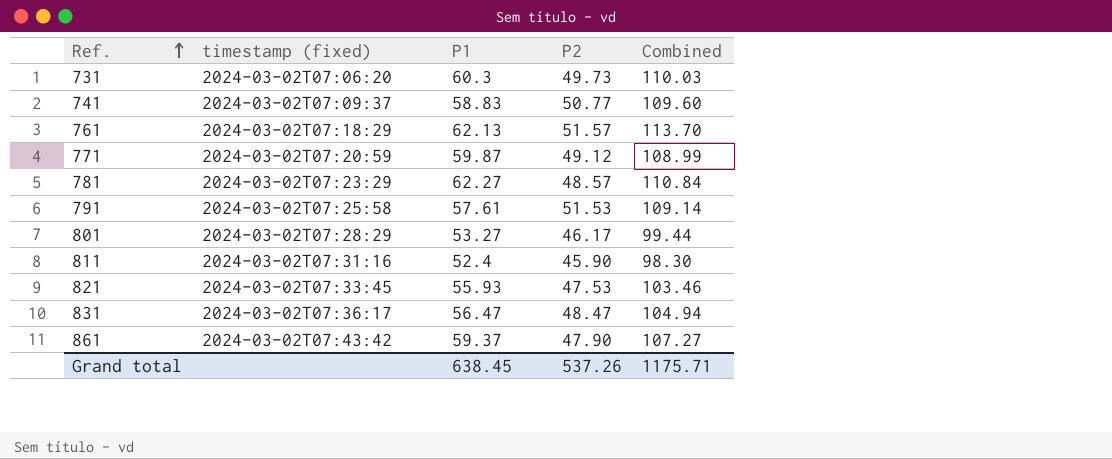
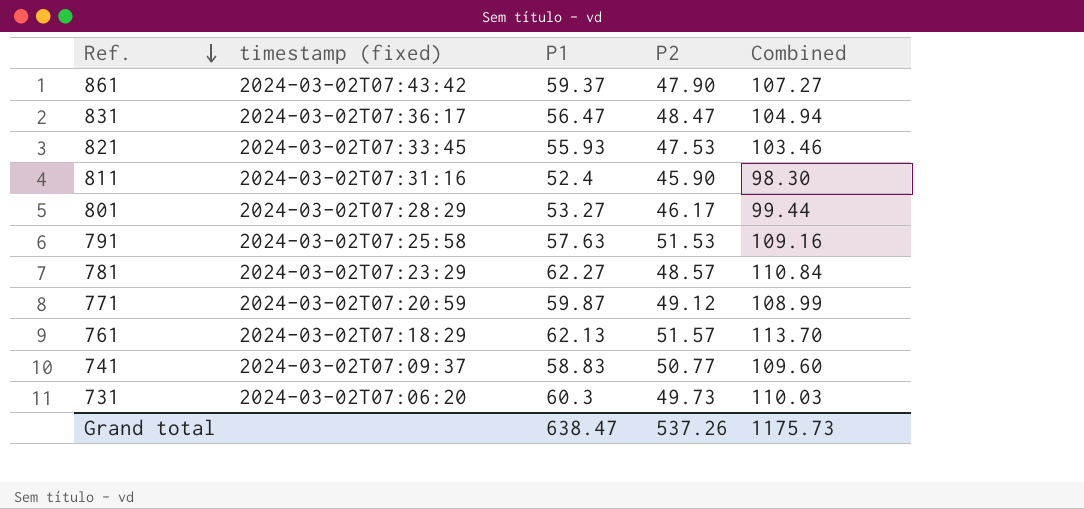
row order: Ref. ascending -> Ref. descending
791 | P1: 57.61 -> 57.63
791 | Combined: 109.14 -> 109.16
Grand total | P1: 638.45 -> 638.47
Grand total | Combined: 1175.71 -> 1175.73

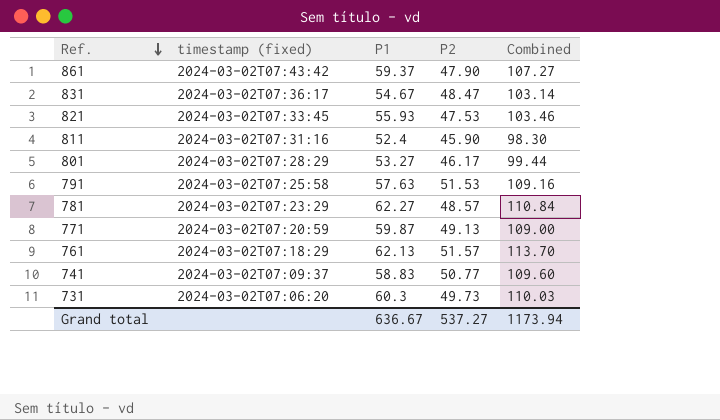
831 | P1: 56.47 -> 54.67
831 | Combined: 104.94 -> 103.14
771 | P2: 49.12 -> 49.13
771 | Combined: 108.99 -> 109.00
Grand total | P1: 638.47 -> 636.67
Grand total | P2: 537.26 -> 537.27
Grand total | Combined: 1175.73 -> 1173.94

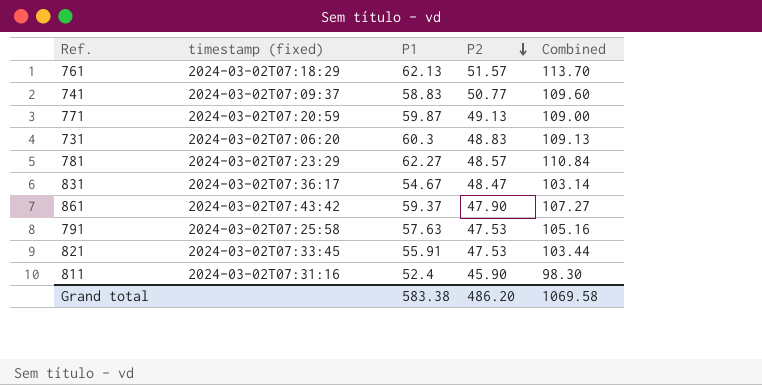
row order: Ref. descending -> P2 descending
row 801: 2024-03-02T07:28:29 | 53.27 | 46.17 | 99.44 -> none
731 | P2: 49.73 -> 48.83
731 | Combined: 110.03 -> 109.13
791 | P2: 51.53 -> 47.53
791 | Combined: 109.16 -> 105.16
821 | P1: 55.93 -> 55.91
821 | Combined: 103.46 -> 103.44
Grand total | P1: 636.67 -> 583.38
Grand total | P2: 537.27 -> 486.20
Grand total | Combined: 1173.94 -> 1069.58

